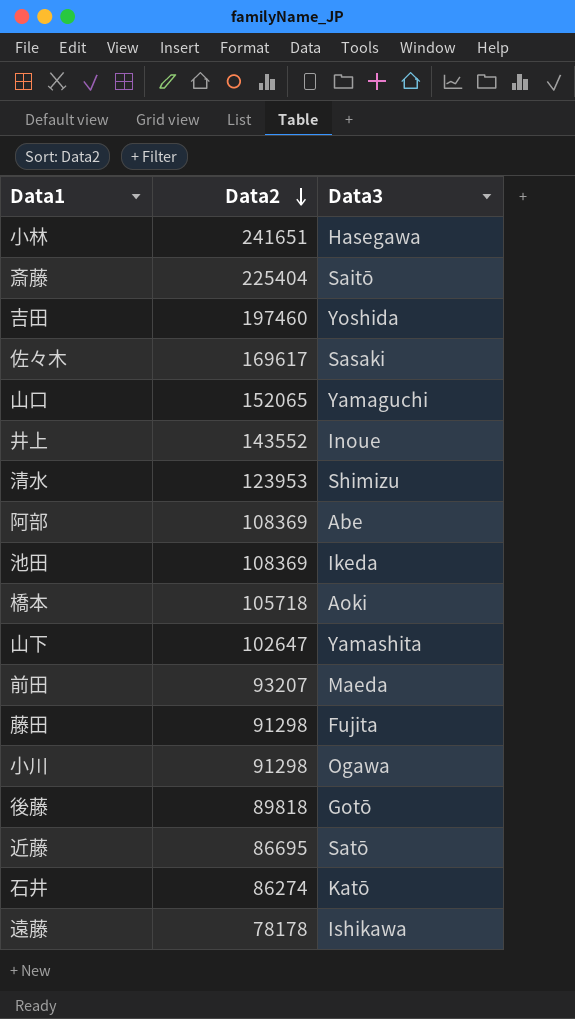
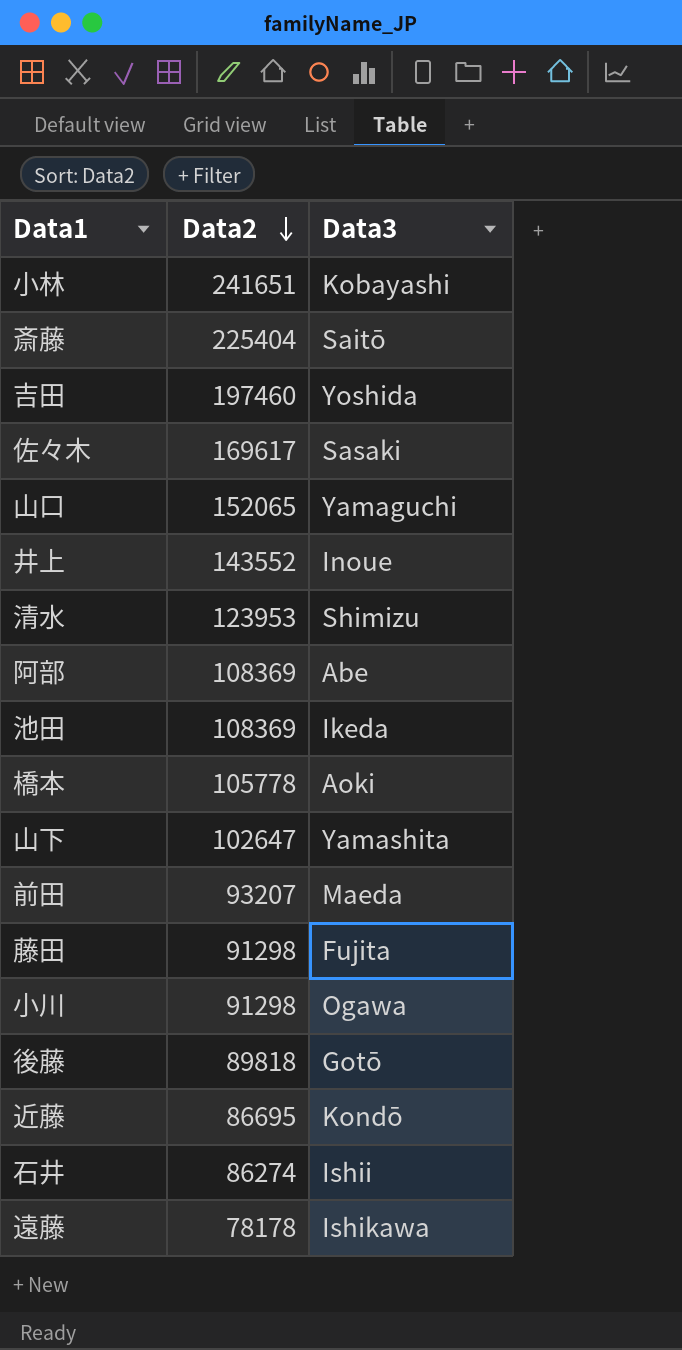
小林 | Data3: Hasegawa -> Kobayashi
橋本 | Data2: 105718 -> 105778
近藤 | Data3: Satō -> Kondō
石井 | Data3: Katō -> Ishii

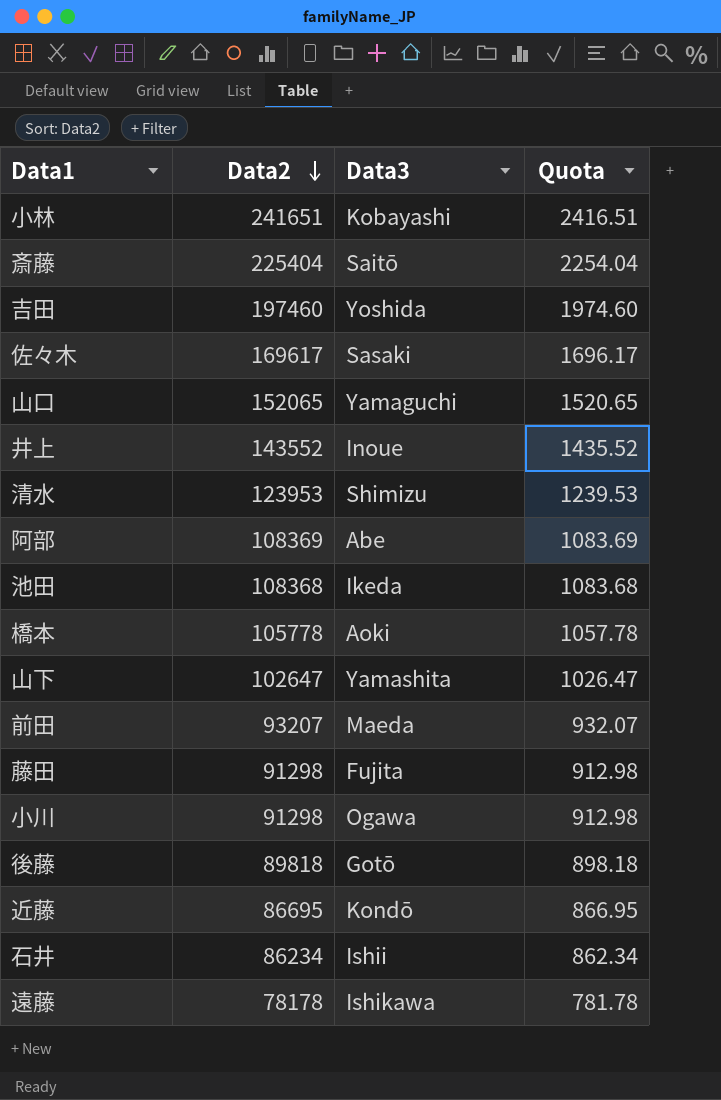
column Quota | formula: none -> [Data2] * 0.01
池田 | Data2: 108369 -> 108368
石井 | Data2: 86274 -> 86234

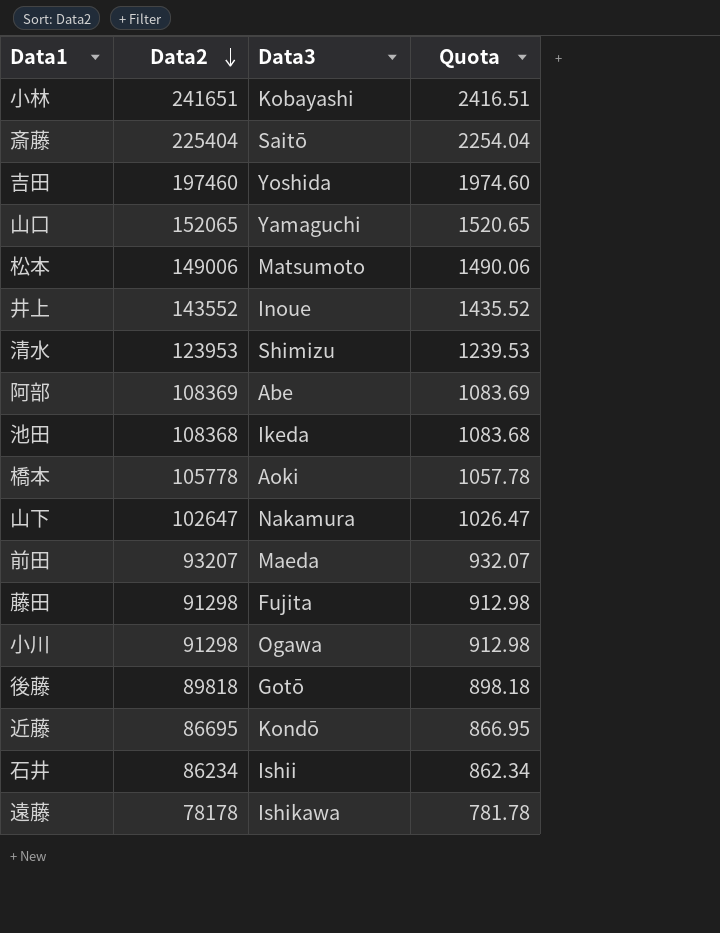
row 佐々木: 169617 | Sasaki | 1696.17 -> none
row 松本: none -> 149006 | Matsumoto | 1490.06
山下 | Data3: Yamashita -> Nakamura

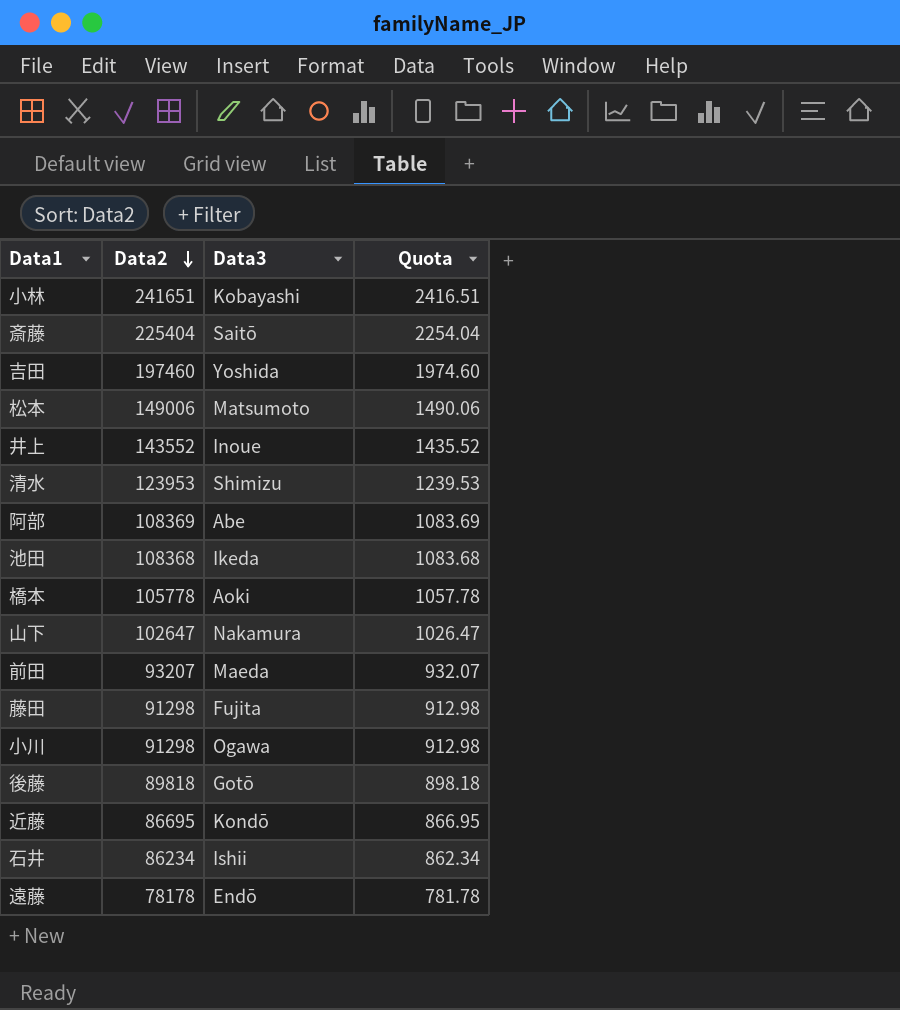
row 山口: 152065 | Yamaguchi | 1520.65 -> none
遠藤 | Data3: Ishikawa -> Endō

